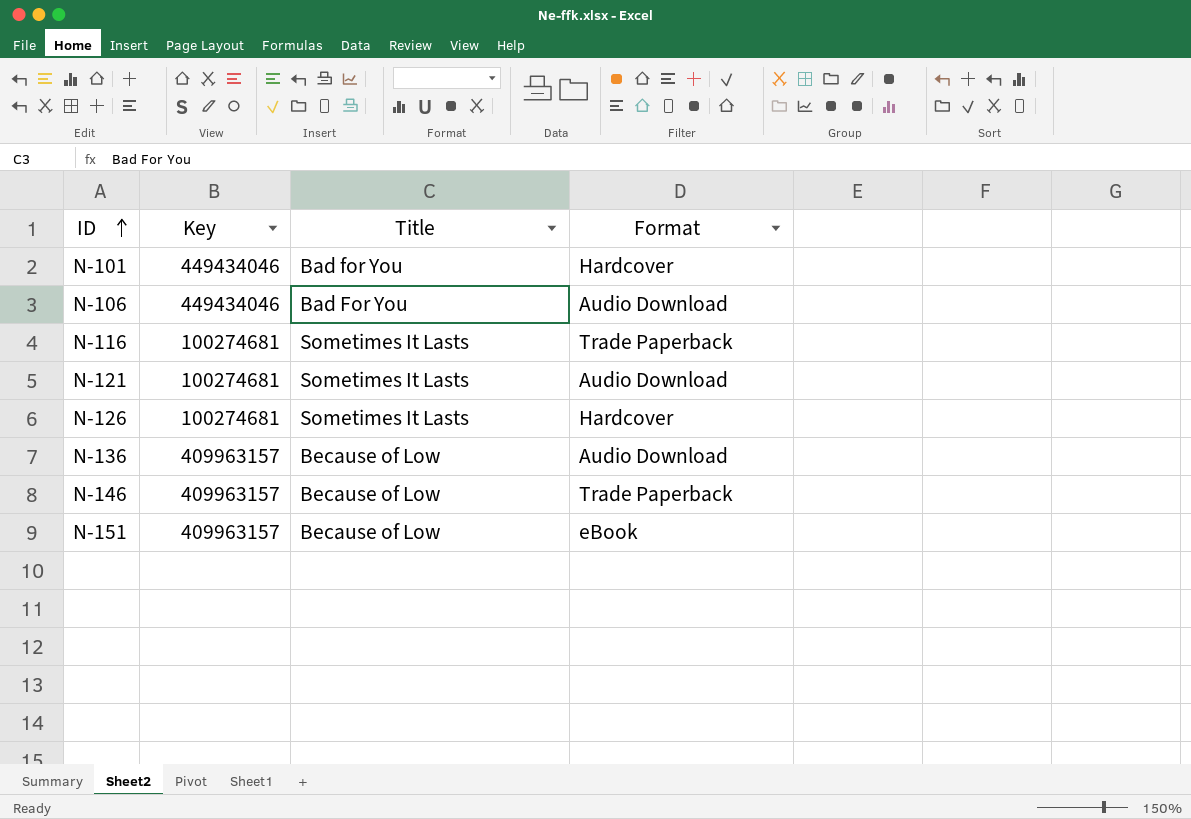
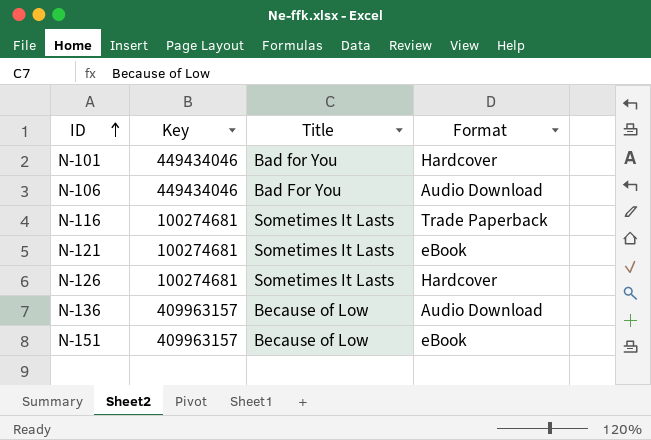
row N-146: 409963157 | Because of Low | Trade Paperback -> none
N-121 | Format: Audio Download -> eBook

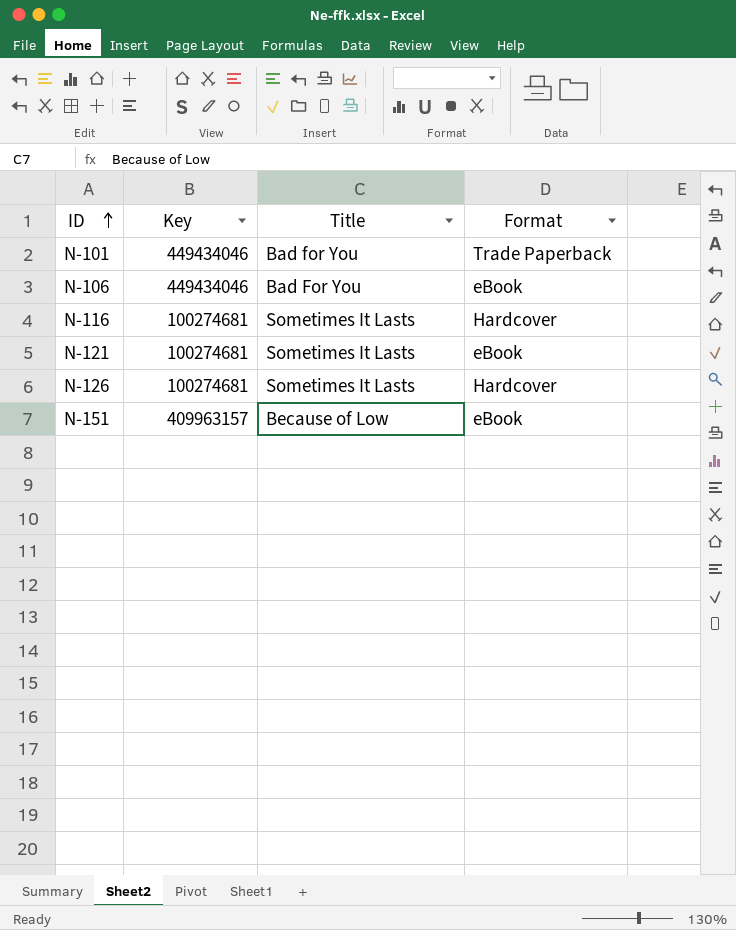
row N-136: 409963157 | Because of Low | Audio Download -> none
N-101 | Format: Hardcover -> Trade Paperback
N-106 | Format: Audio Download -> eBook
N-116 | Format: Trade Paperback -> Hardcover

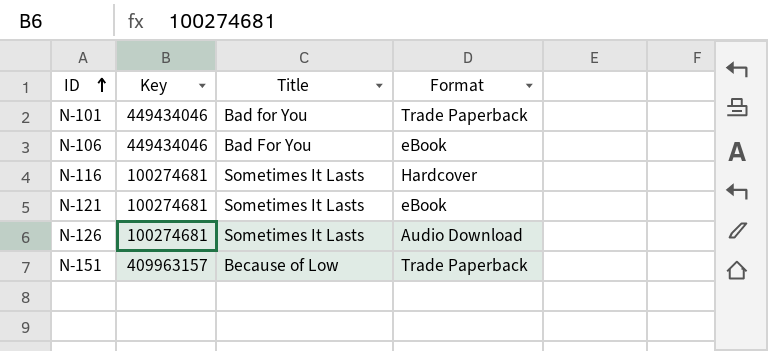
N-126 | Format: Hardcover -> Audio Download
N-151 | Format: eBook -> Trade Paperback

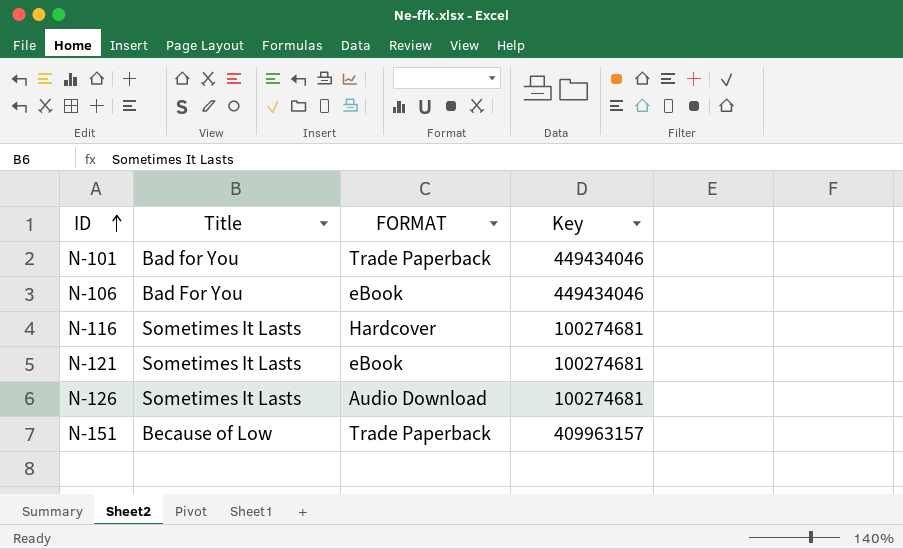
column name: Format -> FORMAT
column Key | position: 2 -> 4

